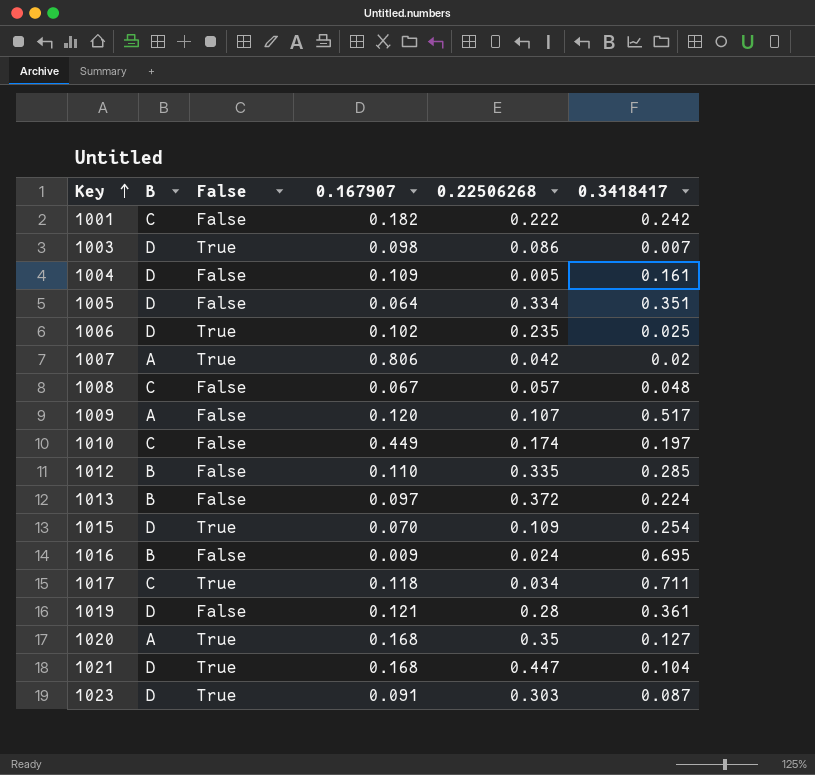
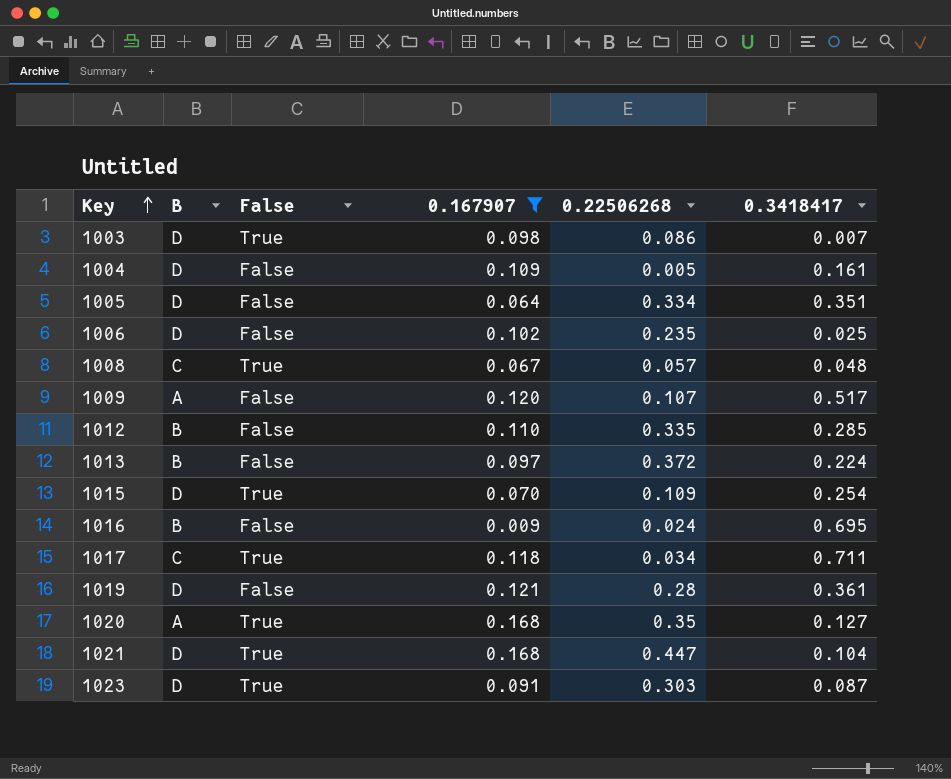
filter: none -> 0.167907 <= 0.168
1006 | False: True -> False
1008 | False: False -> True

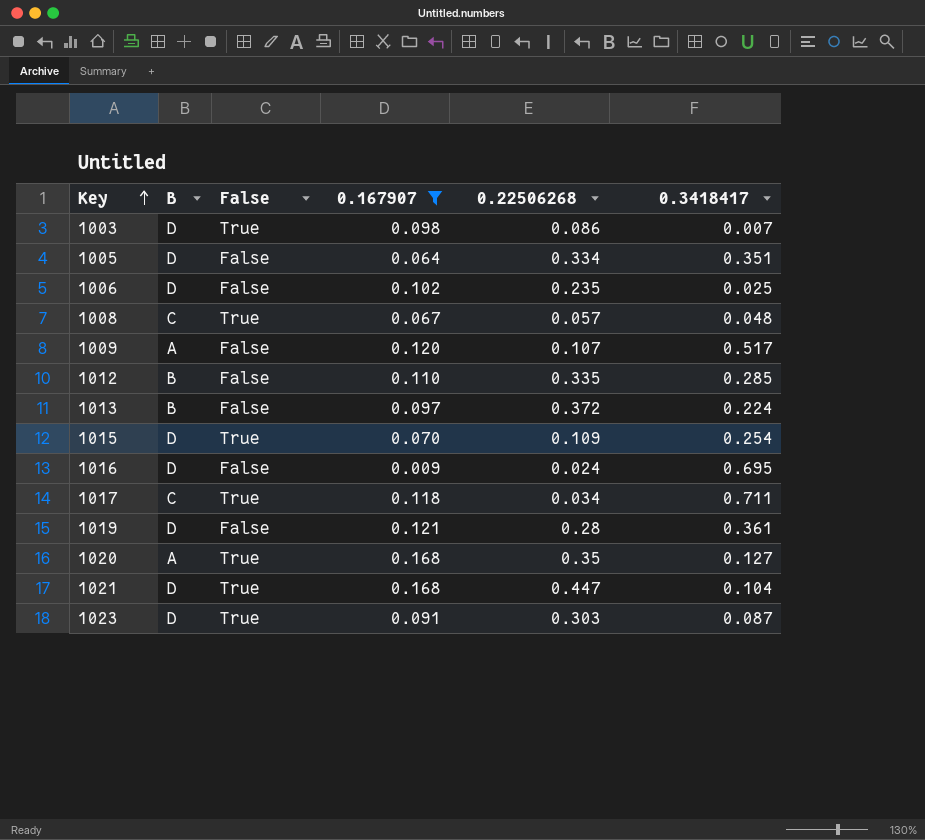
row 1004: D | False | 0.109 | 0.005 | 0.161 -> none
1016 | B: B -> D

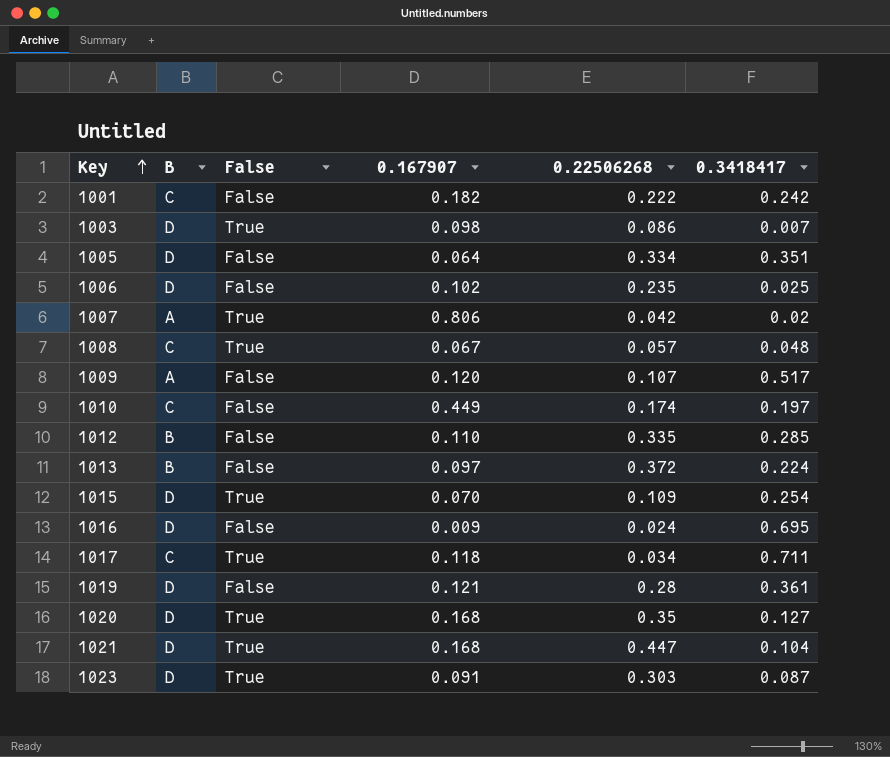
filter: 0.167907 <= 0.168 -> none
1020 | B: A -> D

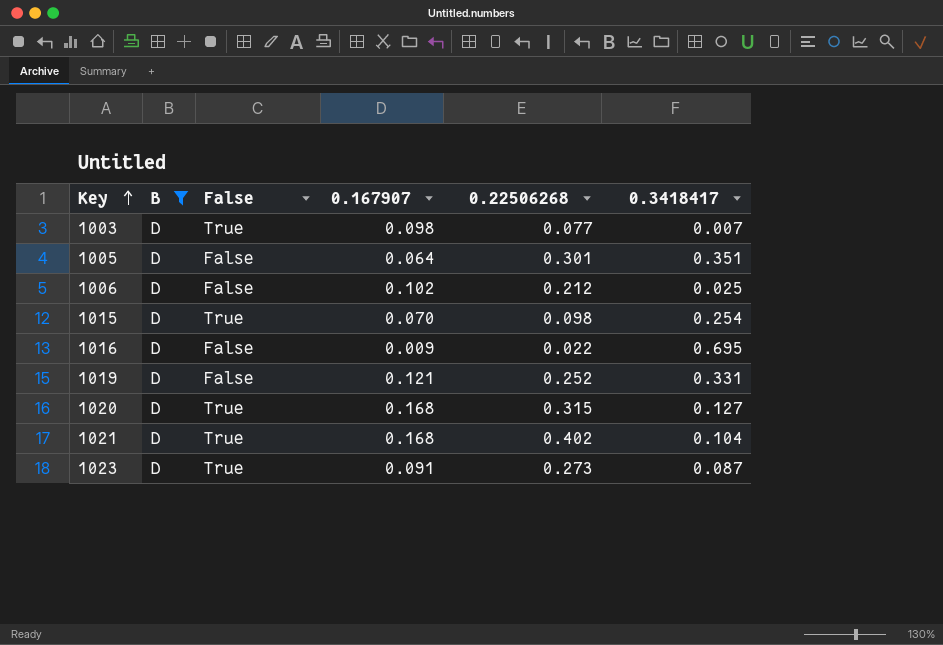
filter: none -> B = D
1003 | 0.22506268: 0.086 -> 0.077
1005 | 0.22506268: 0.334 -> 0.301
1006 | 0.22506268: 0.235 -> 0.212
1015 | 0.22506268: 0.109 -> 0.098
1016 | 0.22506268: 0.024 -> 0.022
1019 | 0.22506268: 0.28 -> 0.252
1019 | 0.3418417: 0.361 -> 0.331
1020 | 0.22506268: 0.35 -> 0.315
1021 | 0.22506268: 0.447 -> 0.402
1023 | 0.22506268: 0.303 -> 0.273

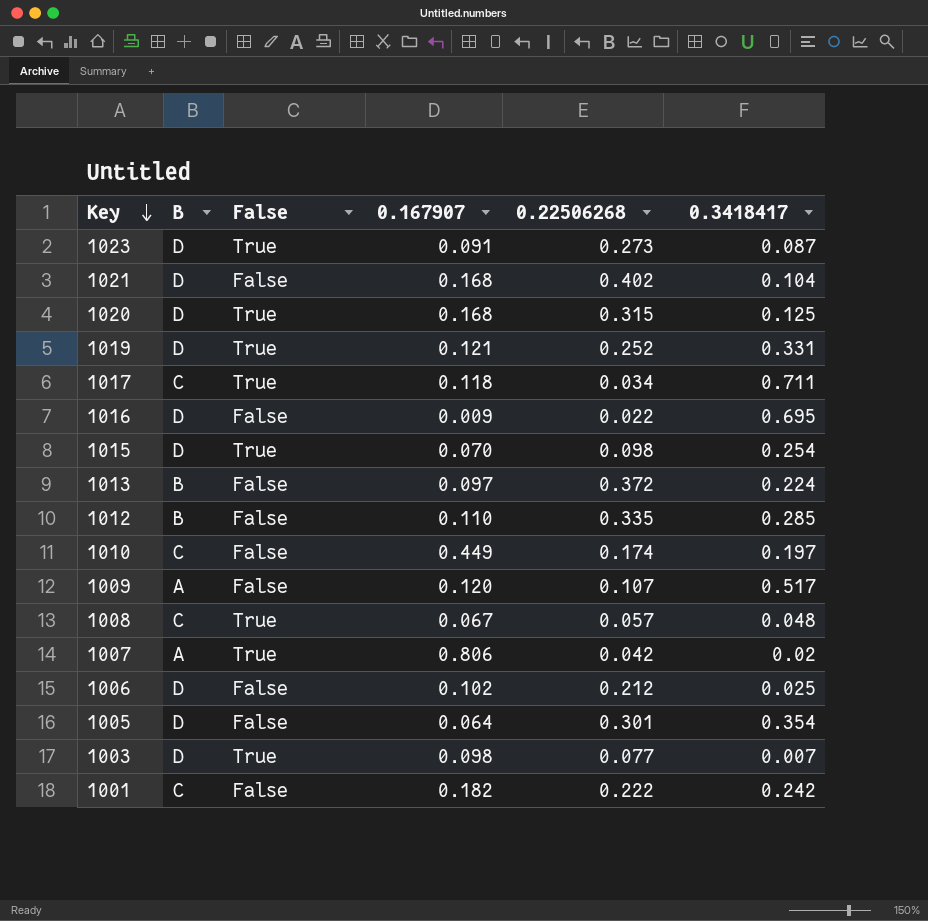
filter: B = D -> none
row order: Key ascending -> Key descending
1021 | False: True -> False
1020 | 0.3418417: 0.127 -> 0.125
1019 | False: False -> True
1005 | 0.3418417: 0.351 -> 0.354

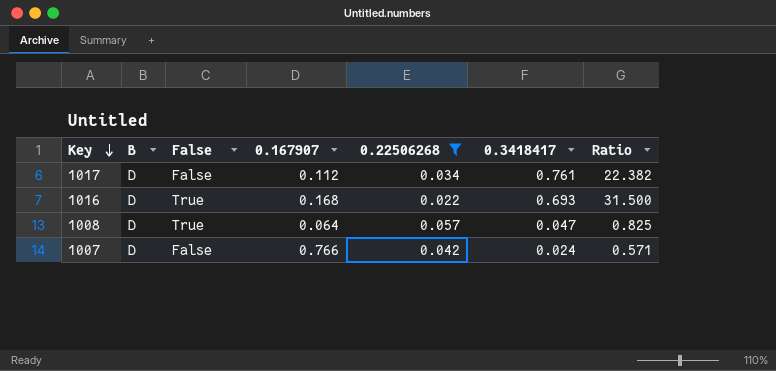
filter: none -> 0.22506268 <= 0.057
column Ratio | formula: none -> [0.3418417] / [0.22506268]
1017 | B: C -> D
1017 | False: True -> False
1017 | 0.167907: 0.118 -> 0.112
1017 | 0.3418417: 0.711 -> 0.761
1016 | False: False -> True
1016 | 0.167907: 0.009 -> 0.168
1016 | 0.3418417: 0.695 -> 0.693
1008 | B: C -> D
1008 | 0.167907: 0.067 -> 0.064
1008 | 0.3418417: 0.048 -> 0.047
1007 | B: A -> D
1007 | False: True -> False
1007 | 0.167907: 0.806 -> 0.766
1007 | 0.3418417: 0.02 -> 0.024

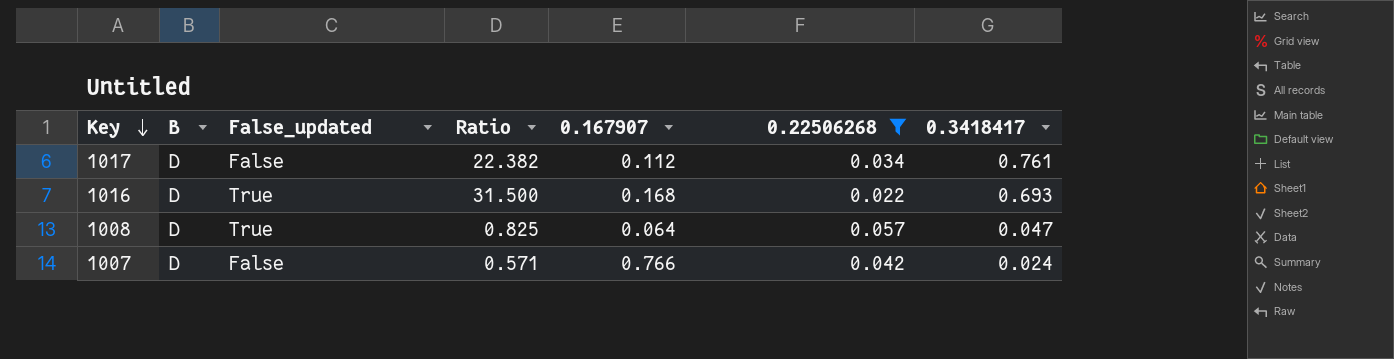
column name: False -> False_updated
column Ratio | position: 7 -> 4

